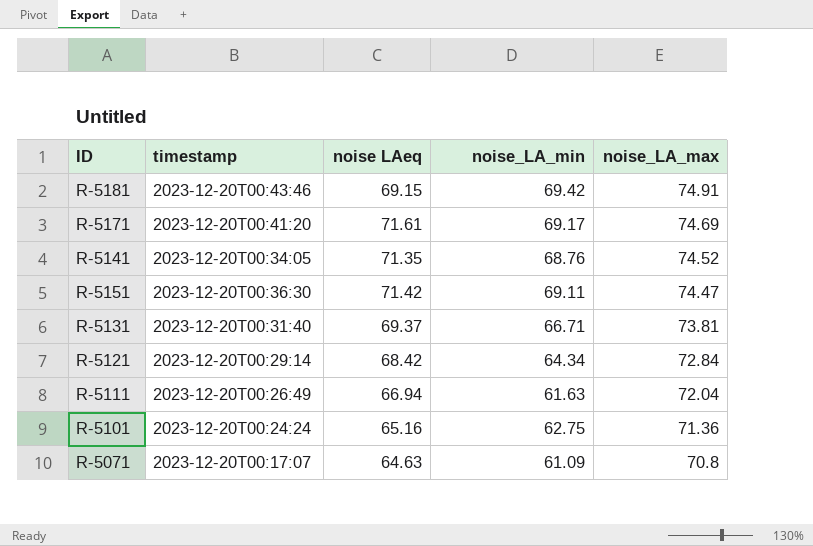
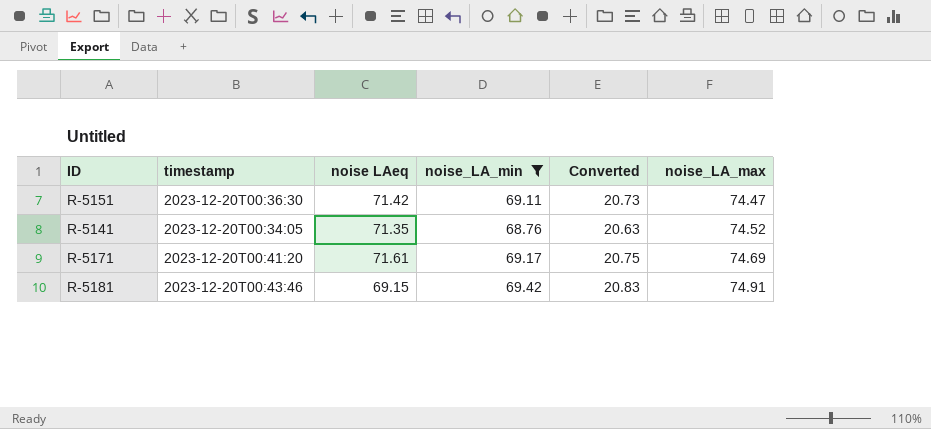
filter: none -> noise_LA_min >= 68.76
row order: noise_LA_max descending -> noise_LA_max ascending
column Converted | formula: none -> [noise_LA_min] * 0.3

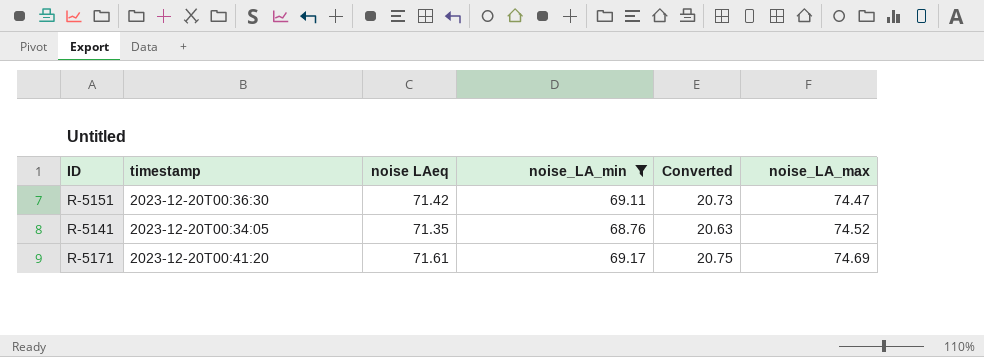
row R-5181: 2023-12-20T00:43:46 | 69.15 | 69.42 | 20.83 | 74.91 -> none

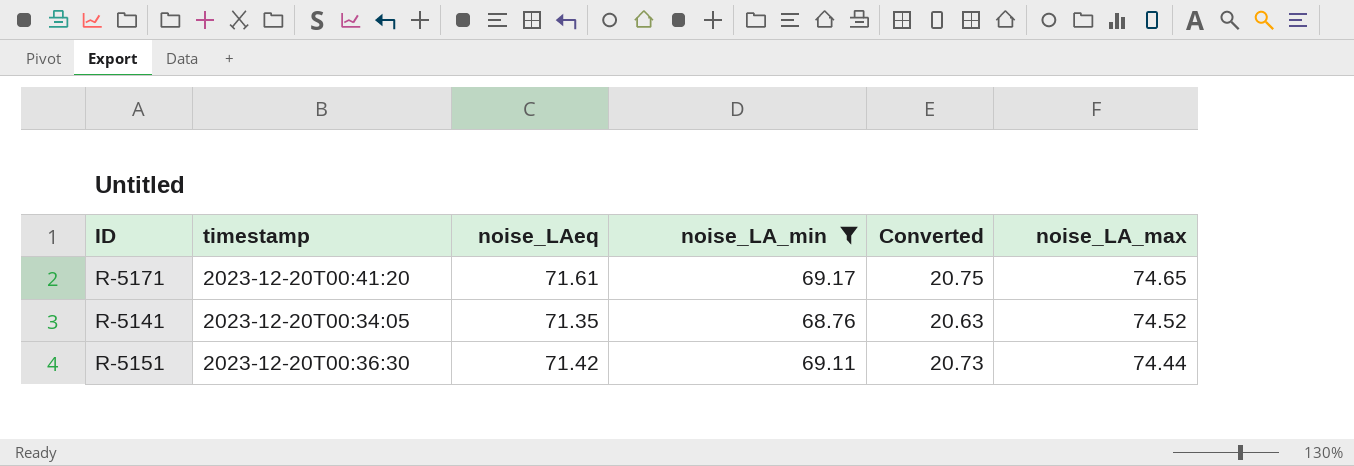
row order: noise_LA_max ascending -> noise_LA_max descending
column name: noise LAeq -> noise_LAeq
R-5171 | noise_LA_max: 74.69 -> 74.65
R-5151 | noise_LA_max: 74.47 -> 74.44

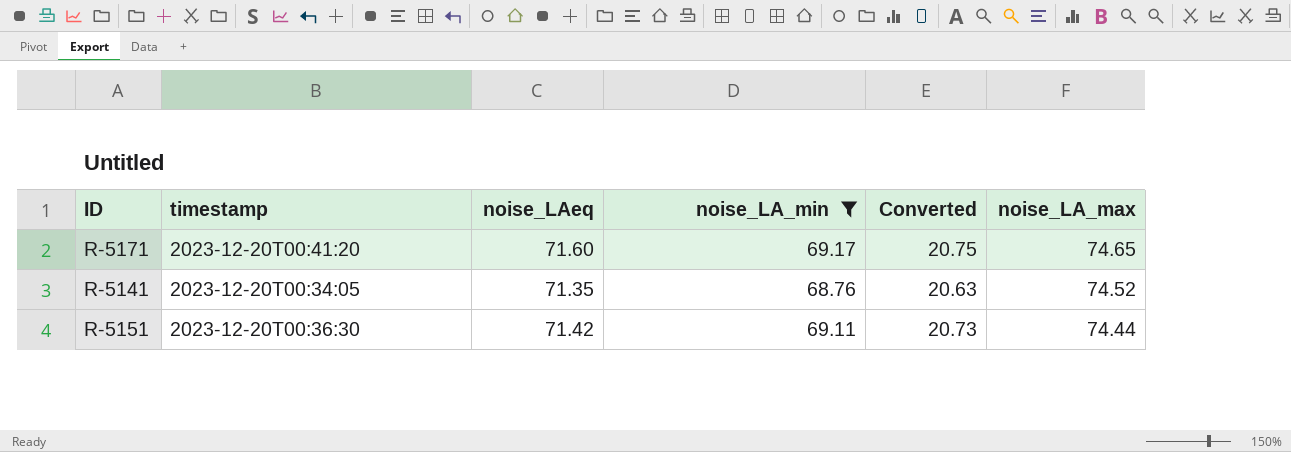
R-5171 | noise_LAeq: 71.61 -> 71.60

